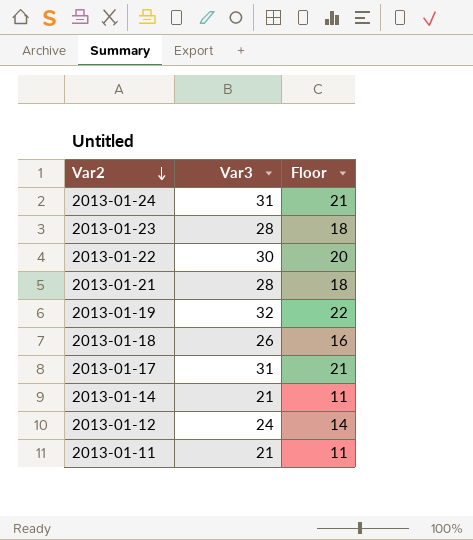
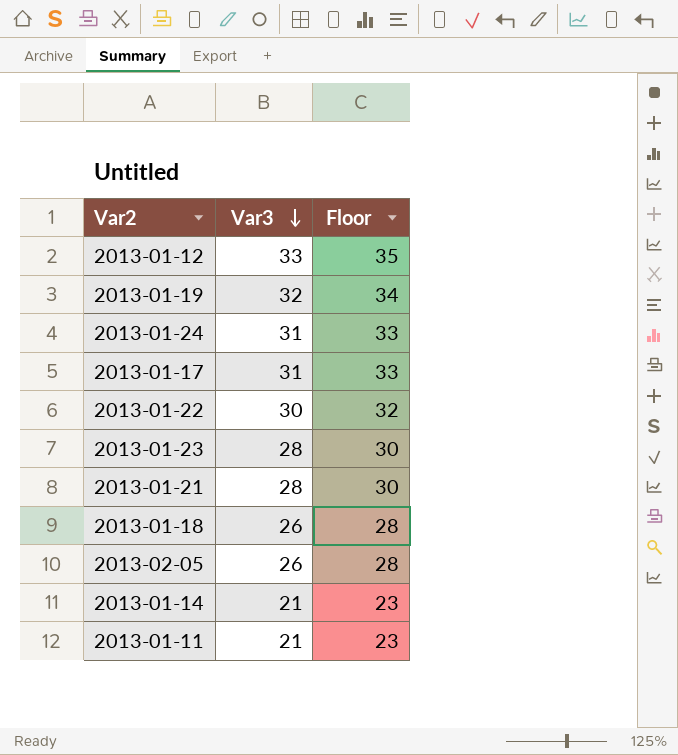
row order: Var2 descending -> Var3 descending
column Floor | formula: [Var3] - 10 -> [Var3] + 2
2013-01-12 | Var3: 24 -> 33
row 2013-02-05: none -> 26 | 28

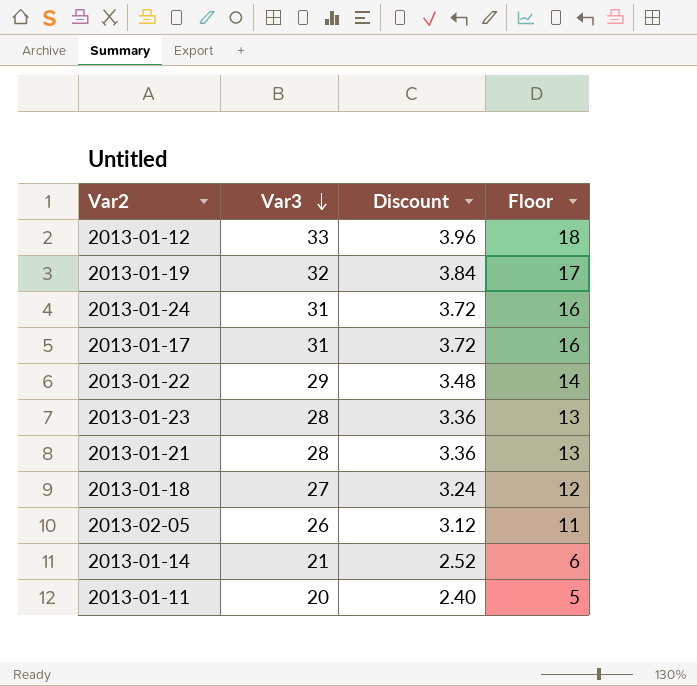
column Discount | formula: none -> [Var3] * 0.12
column Floor | formula: [Var3] + 2 -> [Var3] - 15
2013-01-22 | Var3: 30 -> 29
2013-01-18 | Var3: 26 -> 27
2013-01-11 | Var3: 21 -> 20

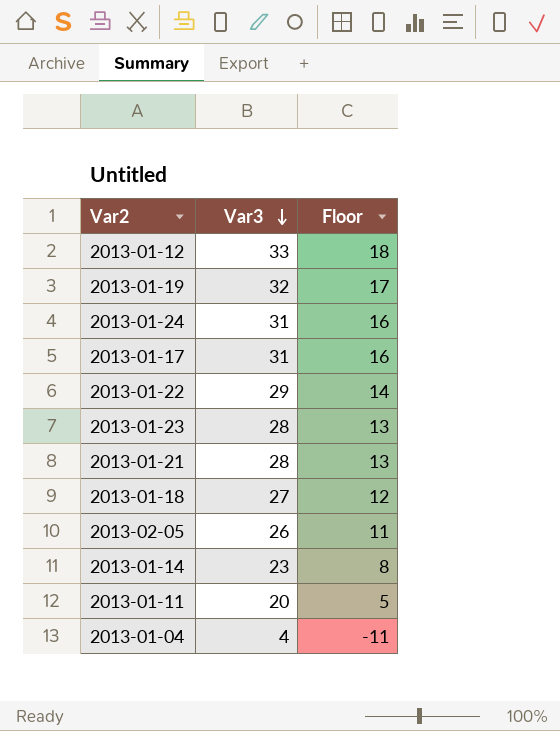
column Discount | formula: [Var3] * 0.12 -> none
2013-01-14 | Var3: 21 -> 23
2013-01-14 | Floor: 6 -> 8
row 2013-01-04: none -> 4 | -11

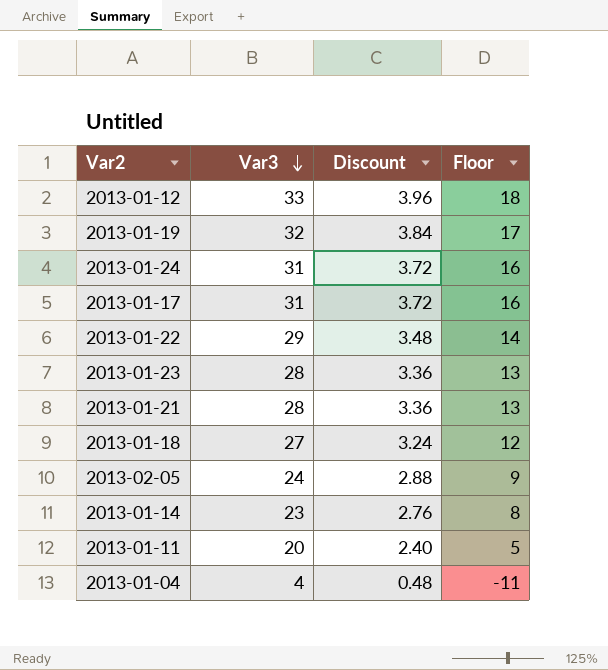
column Discount | formula: none -> [Var3] * 0.12
2013-02-05 | Var3: 26 -> 24
2013-02-05 | Floor: 11 -> 9

